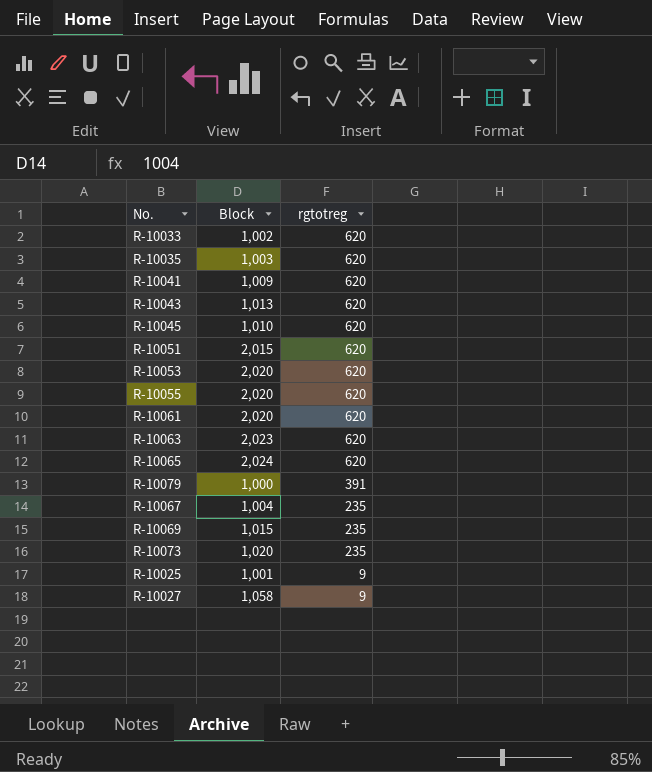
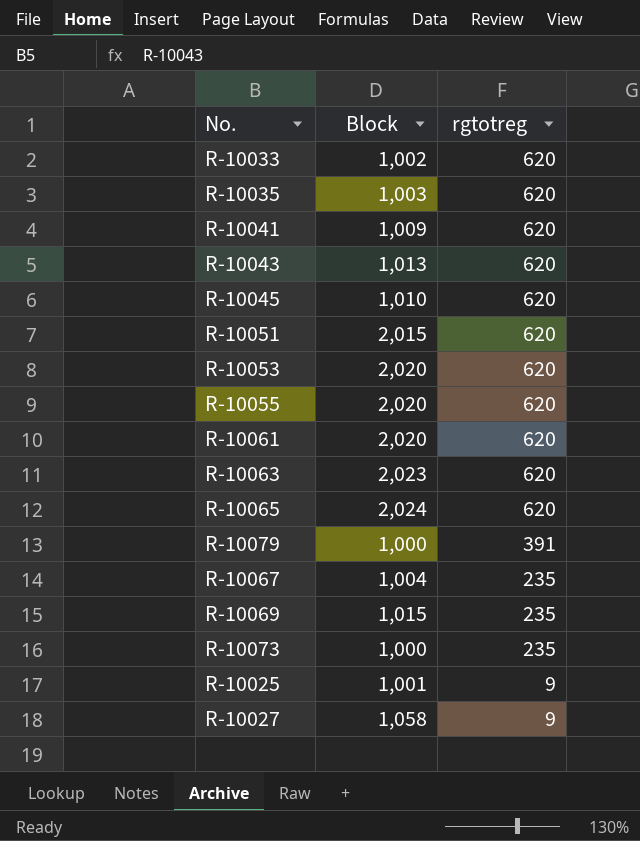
R-10073 | Block: 1,020 -> 1,000

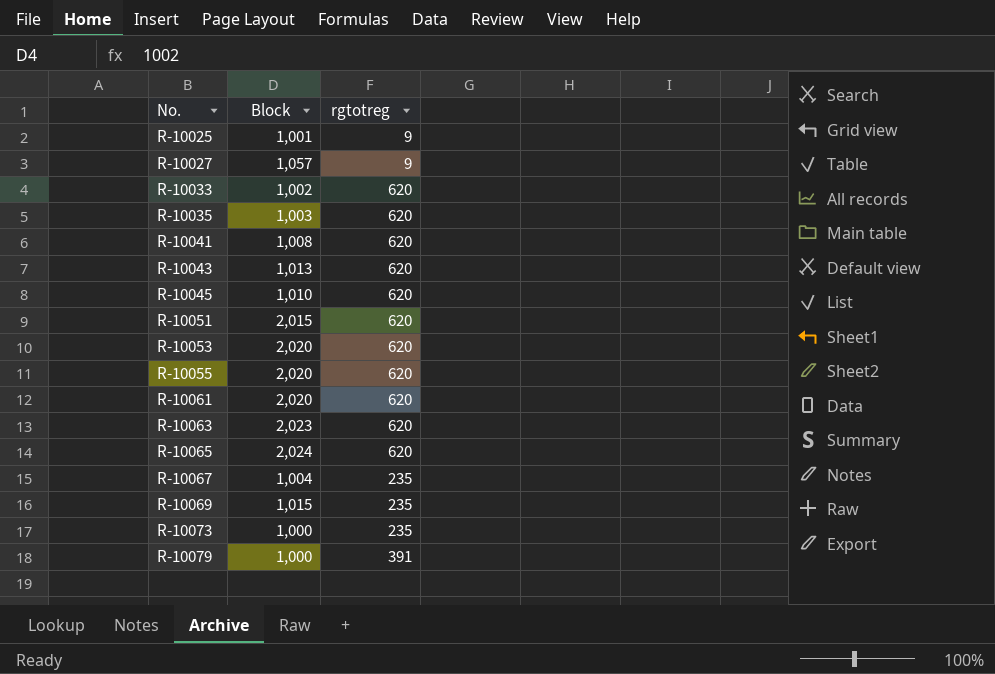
row order: rgtotreg descending -> No. ascending
R-10027 | Block: 1,058 -> 1,057
R-10041 | Block: 1,009 -> 1,008

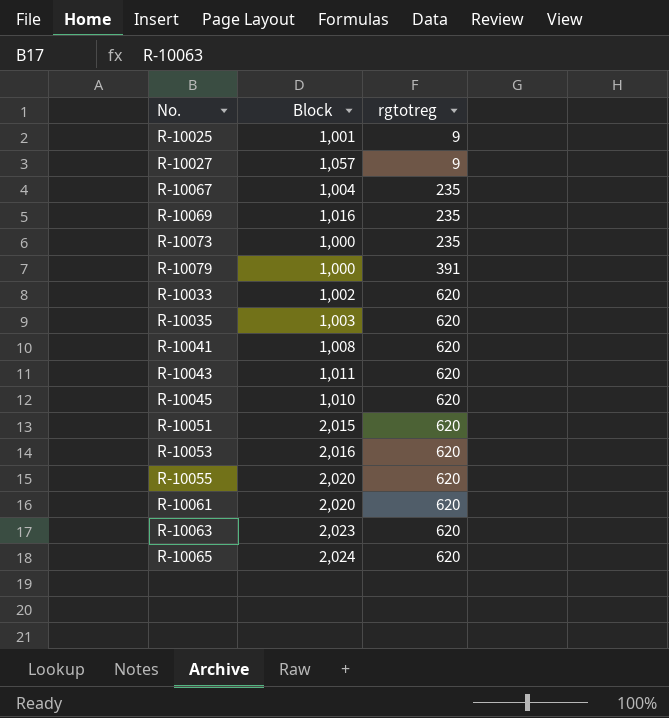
row order: No. ascending -> rgtotreg ascending
R-10069 | Block: 1,015 -> 1,016
R-10043 | Block: 1,013 -> 1,011
R-10053 | Block: 2,020 -> 2,016

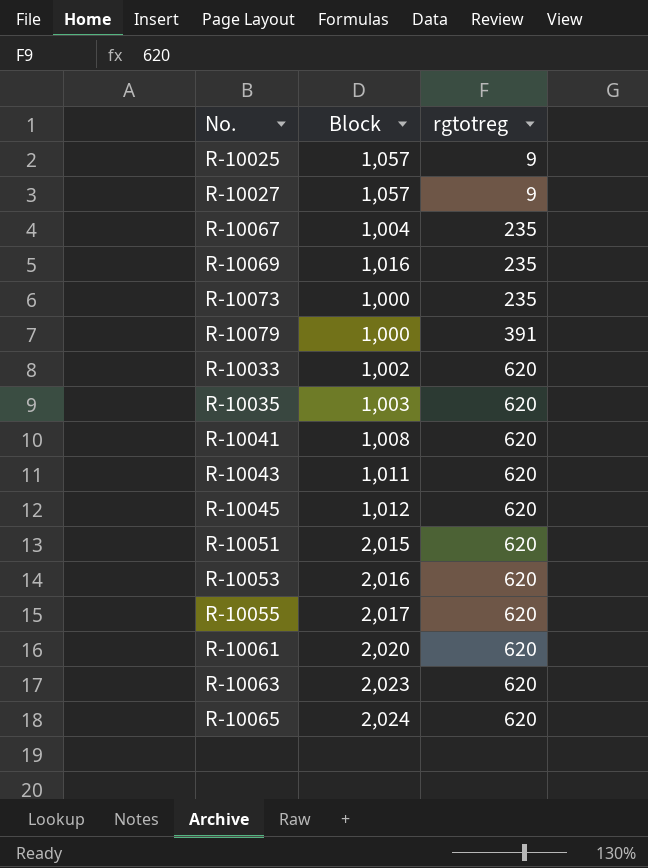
R-10025 | Block: 1,001 -> 1,057
R-10045 | Block: 1,010 -> 1,012
R-10055 | Block: 2,020 -> 2,017

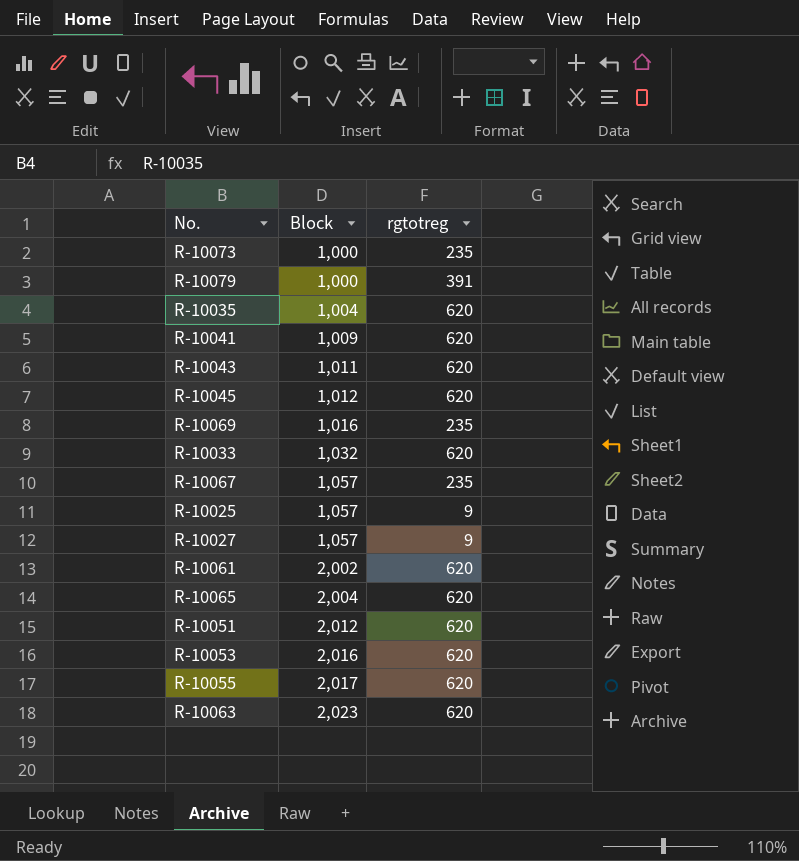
row order: rgtotreg ascending -> Block ascending
R-10035 | Block: 1,003 -> 1,004
R-10041 | Block: 1,008 -> 1,009
R-10033 | Block: 1,002 -> 1,032
R-10067 | Block: 1,004 -> 1,057
R-10061 | Block: 2,020 -> 2,002
R-10065 | Block: 2,024 -> 2,004
R-10051 | Block: 2,015 -> 2,012

